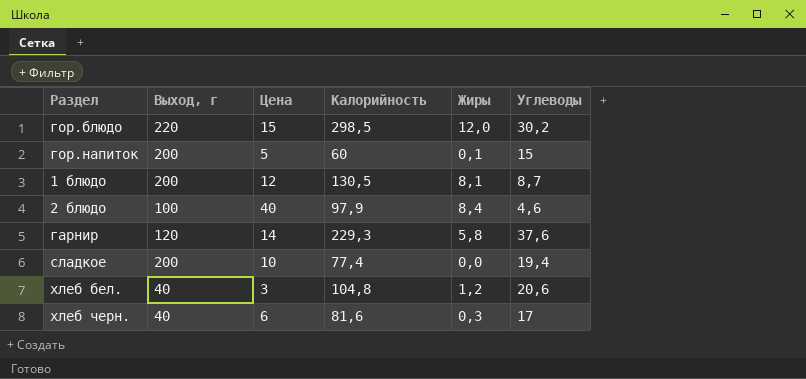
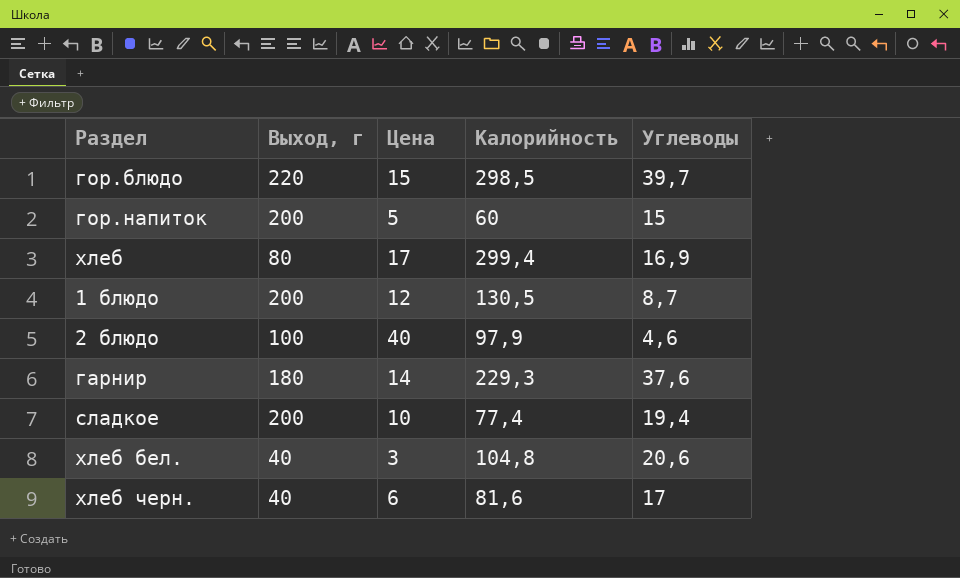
column Жиры | position: 5 -> none
гор.блюдо | Углеводы: 30,2 -> 39,7
row хлеб: none -> 80 | 17 | 299,4 | 16,9
гарнир | Выход, г: 120 -> 180

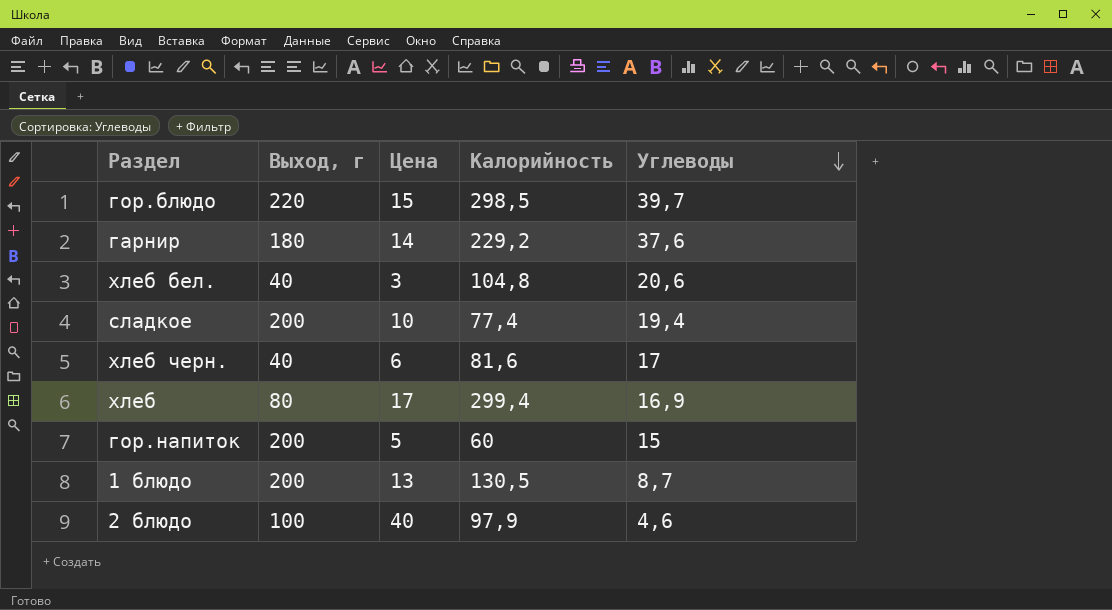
row order: none -> Углеводы descending
гарнир | Калорийность: 229,3 -> 229,2
1 блюдо | Цена: 12 -> 13

